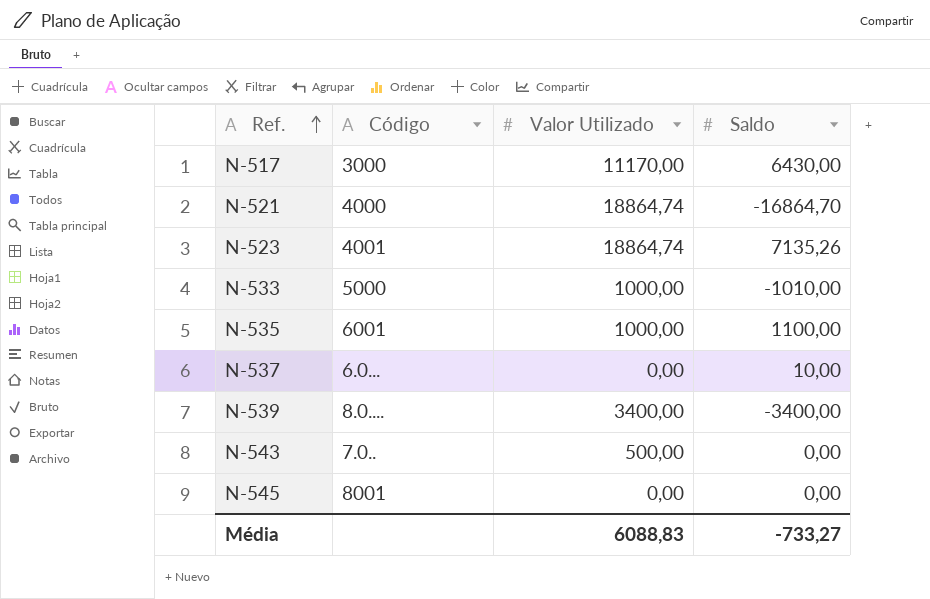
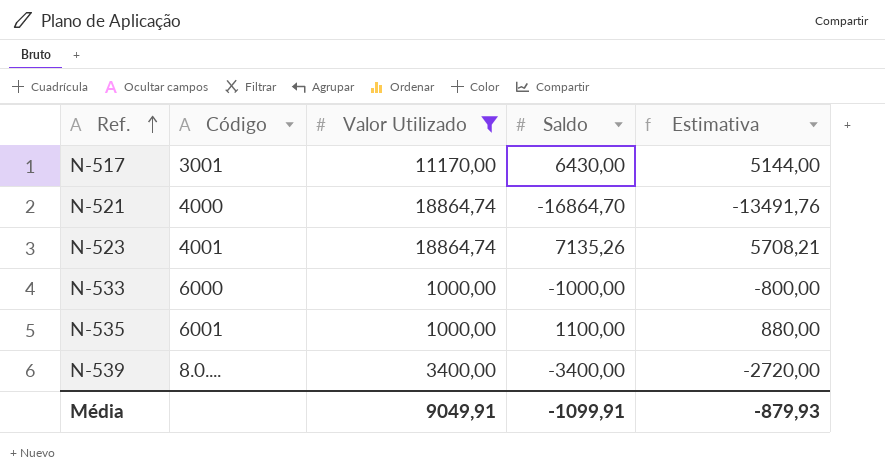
filter: none -> Valor Utilizado >= 1000,00
column Estimativa | formula: none -> [Saldo] * 0,8
N-517 | Código: 3000 -> 3001
N-533 | Código: 5000 -> 6000
N-533 | Saldo: -1010,00 -> -1000,00
Média | Valor Utilizado: 6088,83 -> 9049,91
Média | Saldo: -733,27 -> -1099,91

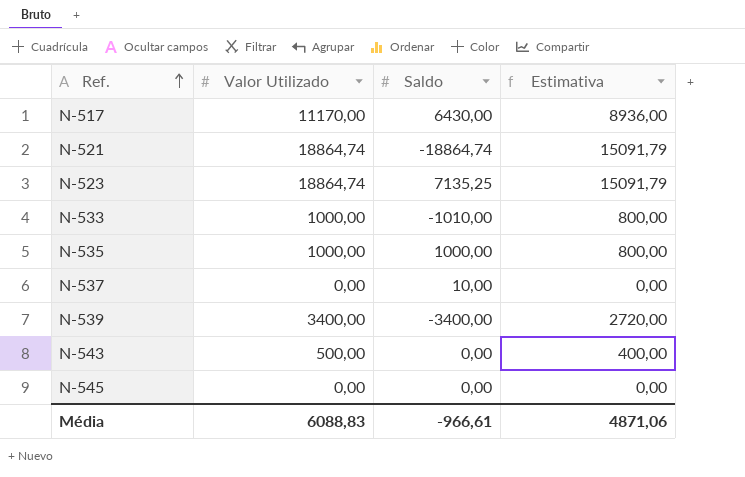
filter: Valor Utilizado >= 1000,00 -> none
column Código | position: 2 -> none
column Estimativa | formula: [Saldo] * 0,8 -> [Valor Utilizado] * 0,8
N-521 | Saldo: -16864,70 -> -18864,74
N-523 | Saldo: 7135,26 -> 7135,25
N-533 | Saldo: -1000,00 -> -1010,00
N-535 | Saldo: 1100,00 -> 1000,00
Média | Valor Utilizado: 9049,91 -> 6088,83
Média | Saldo: -1099,91 -> -966,61
Média | Estimativa: -879,93 -> 4871,06

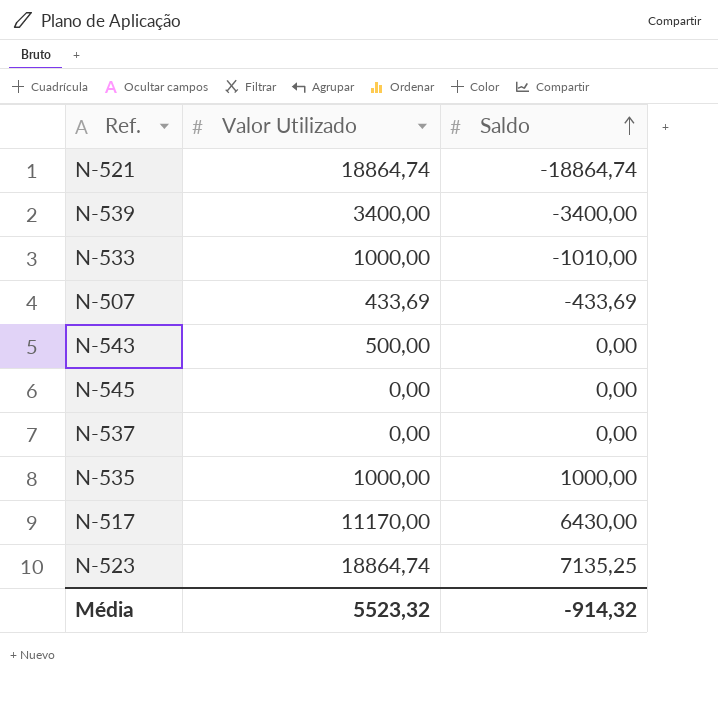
row order: Ref. ascending -> Saldo ascending
column Estimativa | formula: [Valor Utilizado] * 0,8 -> none
row N-507: none -> 433,69 | -433,69
N-537 | Saldo: 10,00 -> 0,00
Média | Valor Utilizado: 6088,83 -> 5523,32
Média | Saldo: -966,61 -> -914,32

